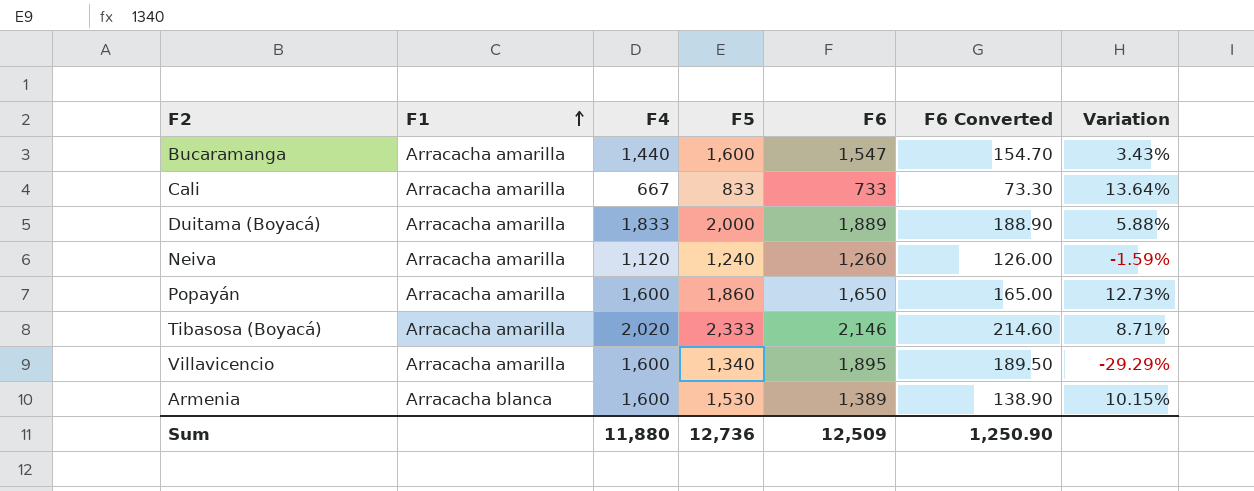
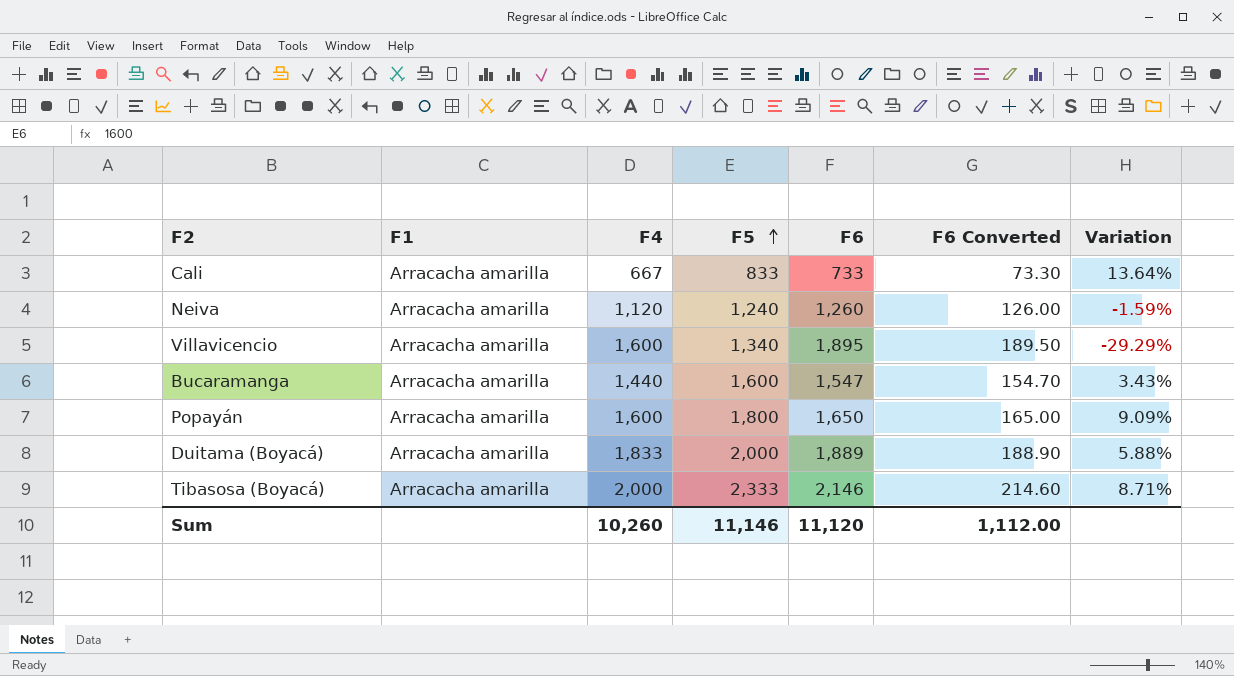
row order: F1 ascending -> F5 ascending
row Armenia: Arracacha blanca | 1,600 | 1,530 | 1,389 | 138.90 | 10.15% -> none
Popayán | F5: 1,860 -> 1,800
Popayán | Variation: 12.73% -> 9.09%
Tibasosa (Boyacá) | F4: 2,020 -> 2,000
Sum | F4: 11,880 -> 10,260
Sum | F5: 12,736 -> 11,146
Sum | F6: 12,509 -> 11,120
Sum | F6 Converted: 1,250.90 -> 1,112.00

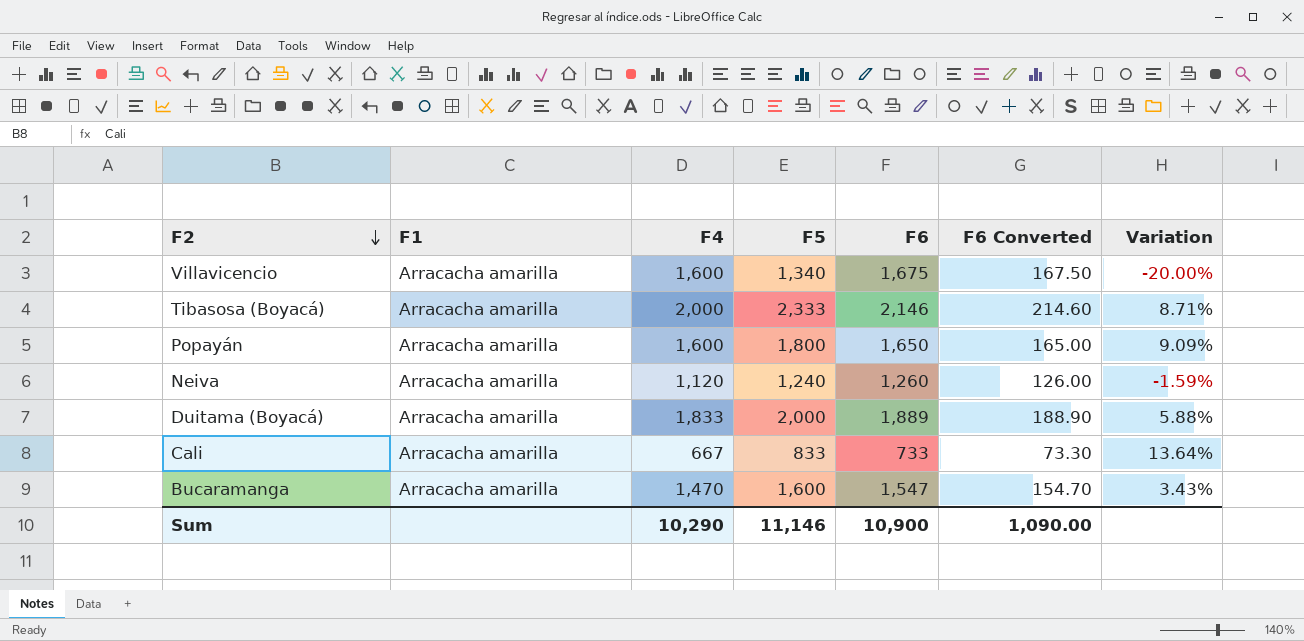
row order: F5 ascending -> F2 descending
Villavicencio | F6: 1,895 -> 1,675
Villavicencio | F6 Converted: 189.50 -> 167.50
Villavicencio | Variation: -29.29% -> -20.00%
Bucaramanga | F4: 1,440 -> 1,470
Sum | F4: 10,260 -> 10,290
Sum | F6: 11,120 -> 10,900
Sum | F6 Converted: 1,112.00 -> 1,090.00

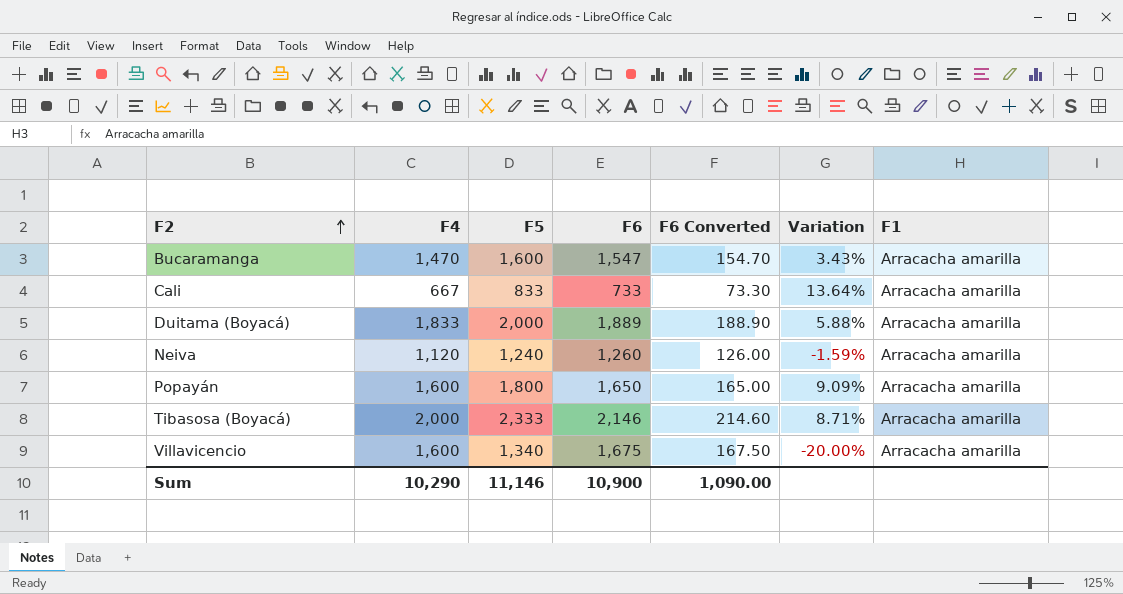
row order: F2 descending -> F2 ascending
column F1 | position: 2 -> 7

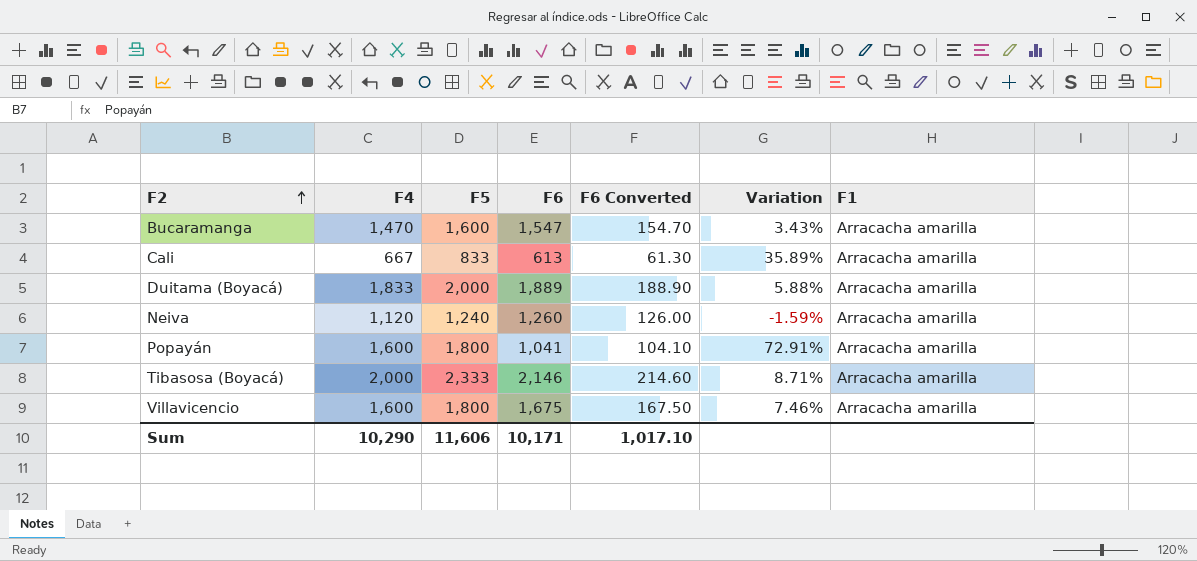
Cali | F6: 733 -> 613
Cali | F6 Converted: 73.30 -> 61.30
Cali | Variation: 13.64% -> 35.89%
Popayán | F6: 1,650 -> 1,041
Popayán | F6 Converted: 165.00 -> 104.10
Popayán | Variation: 9.09% -> 72.91%
Villavicencio | F5: 1,340 -> 1,800
Villavicencio | Variation: -20.00% -> 7.46%
Sum | F5: 11,146 -> 11,606
Sum | F6: 10,900 -> 10,171
Sum | F6 Converted: 1,090.00 -> 1,017.10

